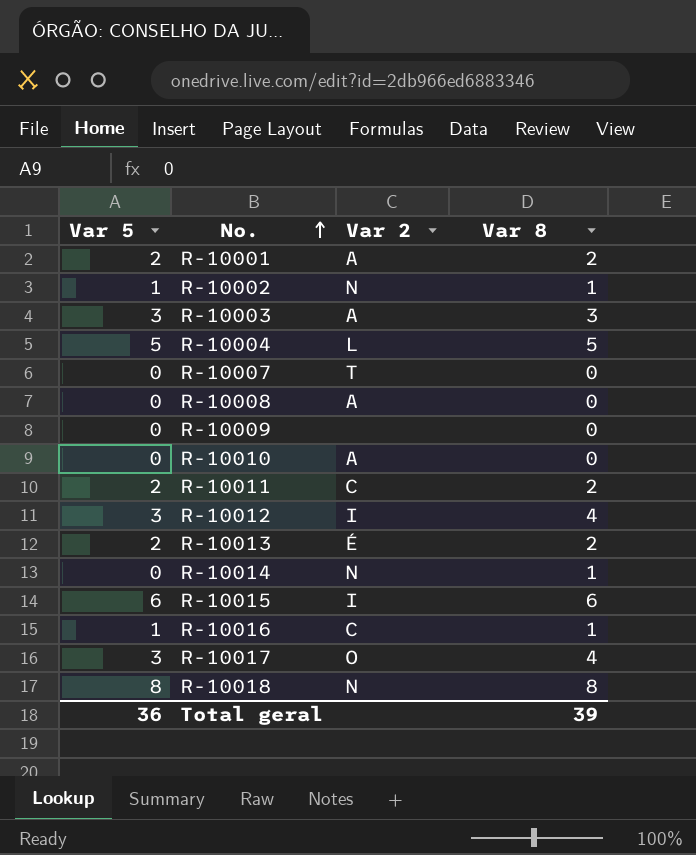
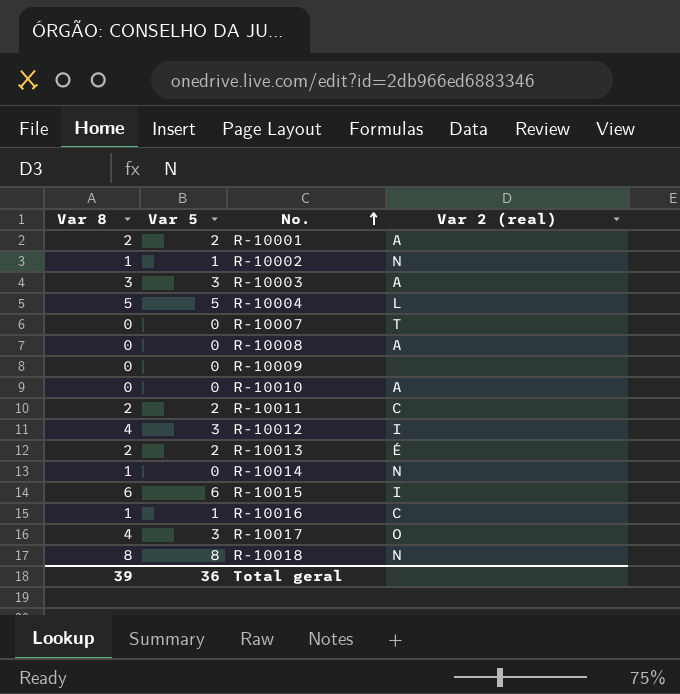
column Var 8 | position: 4 -> 1
column name: Var 2 -> Var 2 (real)

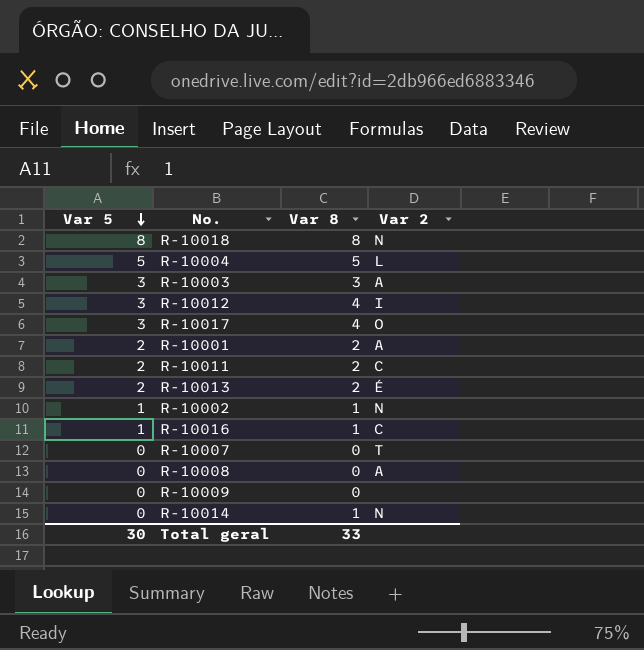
row order: No. ascending -> Var 5 descending
column Var 8 | position: 1 -> 3
column name: Var 2 (real) -> Var 2
row R-10010: 0 | 0 | A -> none
row R-10015: 6 | 6 | I -> none
Total geral | Var 5: 36 -> 30
Total geral | Var 8: 39 -> 33

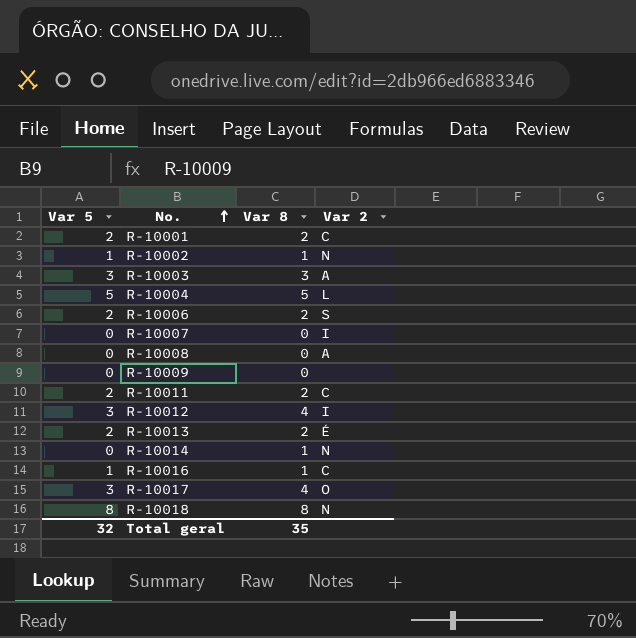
row order: Var 5 descending -> No. ascending
R-10001 | Var 2: A -> C
row R-10006: none -> 2 | 2 | S
R-10007 | Var 2: T -> I
Total geral | Var 5: 30 -> 32
Total geral | Var 8: 33 -> 35

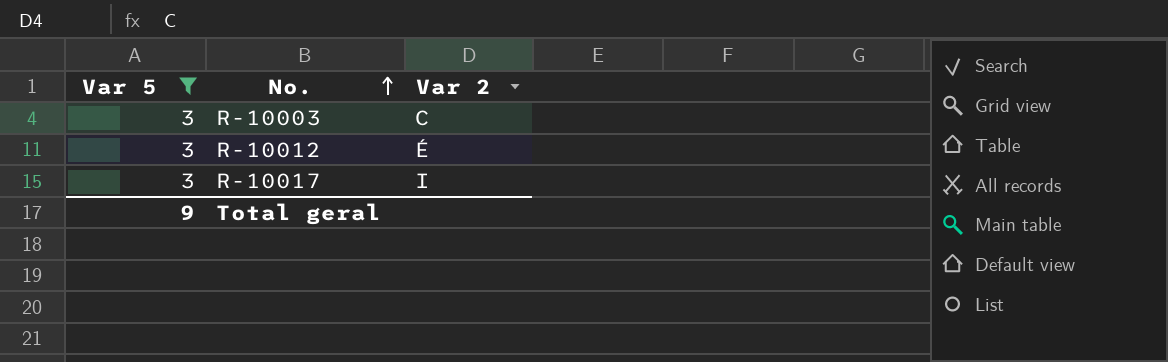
filter: none -> Var 5 = 3
column Var 8 | position: 3 -> none
R-10003 | Var 2: A -> C
R-10012 | Var 2: I -> É
R-10017 | Var 2: O -> I
Total geral | Var 5: 32 -> 9

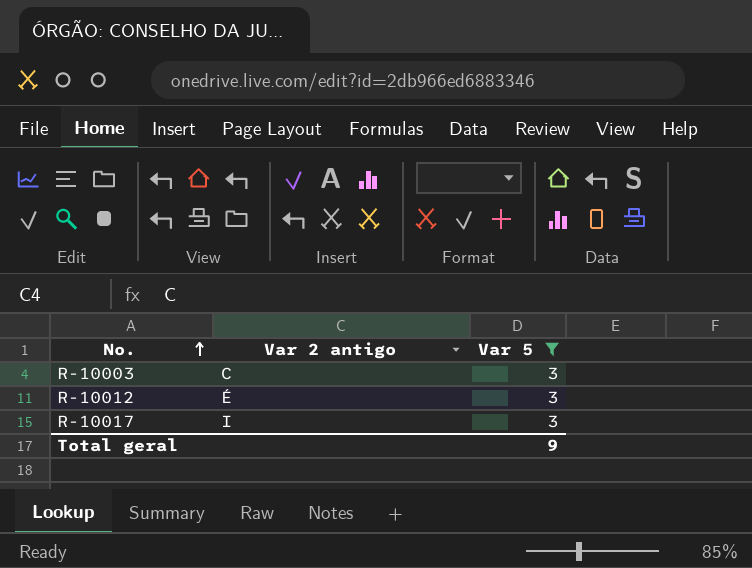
column name: Var 2 -> Var 2 antigo
column Var 5 | position: 1 -> 3

